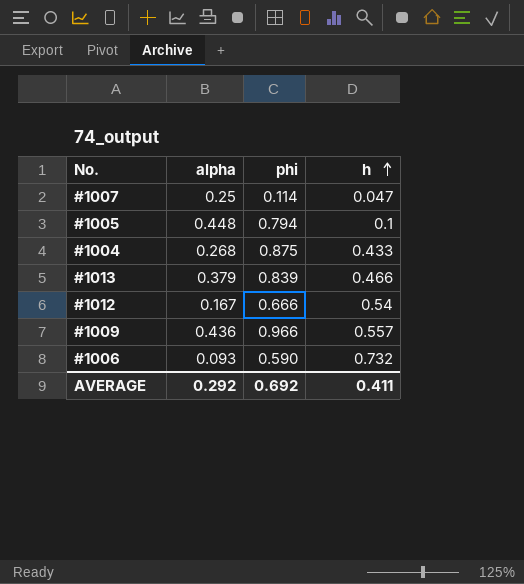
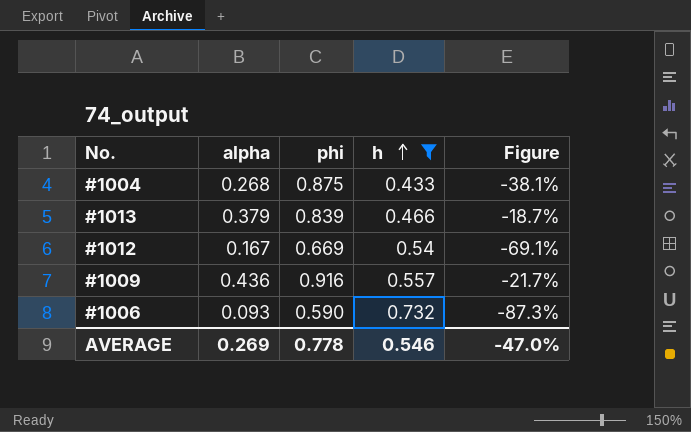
filter: none -> h >= 0.433
column Figure | formula: none -> ([alpha] - [h]) / [h]
#1012 | phi: 0.666 -> 0.669
#1009 | phi: 0.966 -> 0.916
AVERAGE | alpha: 0.292 -> 0.269
AVERAGE | phi: 0.692 -> 0.778
AVERAGE | h: 0.411 -> 0.546

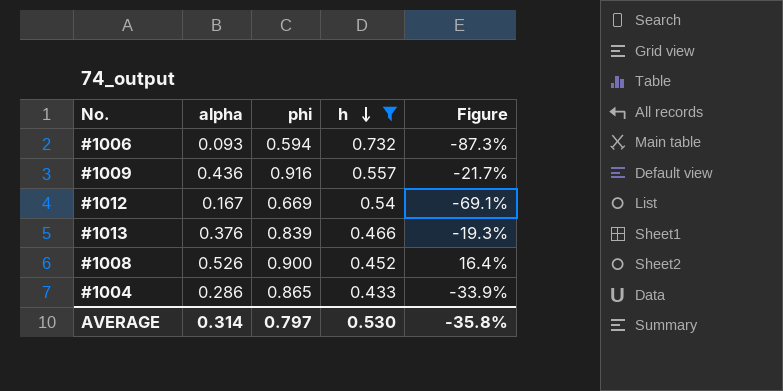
row order: h ascending -> h descending
#1006 | phi: 0.590 -> 0.594
#1013 | alpha: 0.379 -> 0.376
#1013 | Figure: -18.7% -> -19.3%
row #1008: none -> 0.526 | 0.900 | 0.452 | 16.4%
#1004 | alpha: 0.268 -> 0.286
#1004 | phi: 0.875 -> 0.865
#1004 | Figure: -38.1% -> -33.9%
AVERAGE | alpha: 0.269 -> 0.314
AVERAGE | phi: 0.778 -> 0.797
AVERAGE | h: 0.546 -> 0.530
AVERAGE | Figure: -47.0% -> -35.8%

